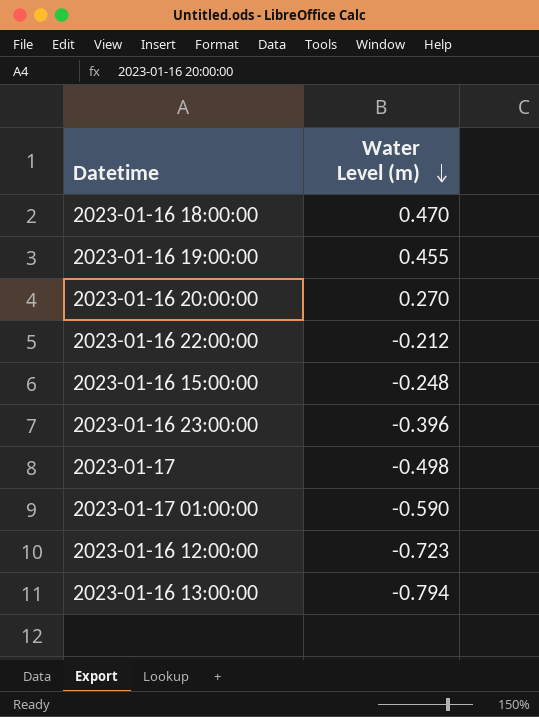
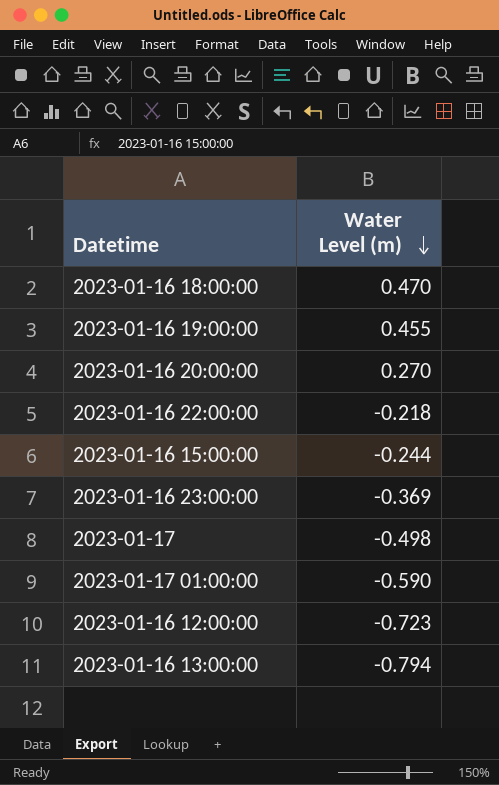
2023-01-16 22:00:00 | Water Level (m): -0.212 -> -0.218
2023-01-16 15:00:00 | Water Level (m): -0.248 -> -0.244
2023-01-16 23:00:00 | Water Level (m): -0.396 -> -0.369

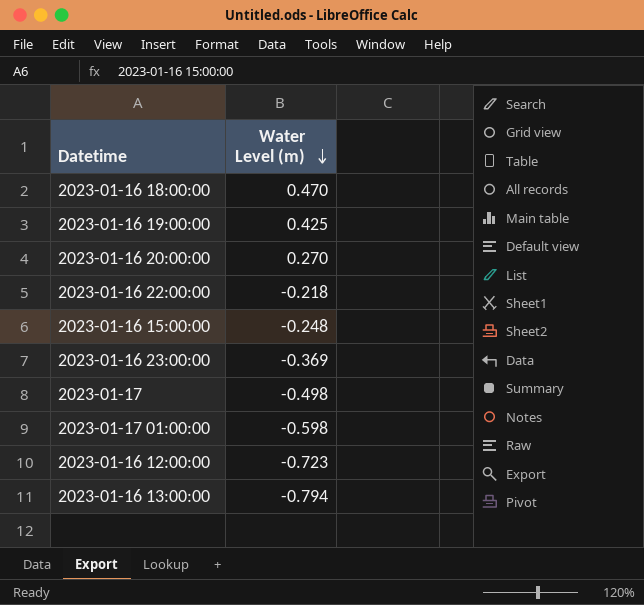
2023-01-16 19:00:00 | Water Level (m): 0.455 -> 0.425
2023-01-16 15:00:00 | Water Level (m): -0.244 -> -0.248
2023-01-17 01:00:00 | Water Level (m): -0.590 -> -0.598

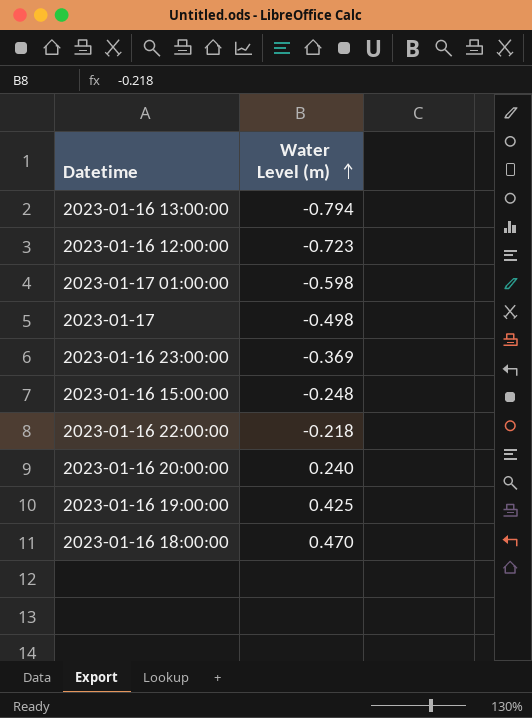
row order: Water Level (m) descending -> Water Level (m) ascending
2023-01-16 20:00:00 | Water Level (m): 0.270 -> 0.240

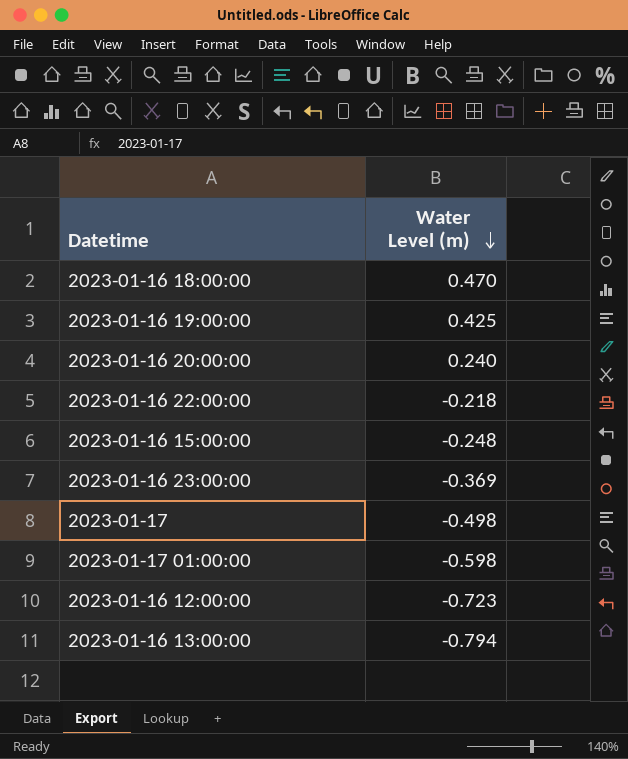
row order: Water Level (m) ascending -> Water Level (m) descending

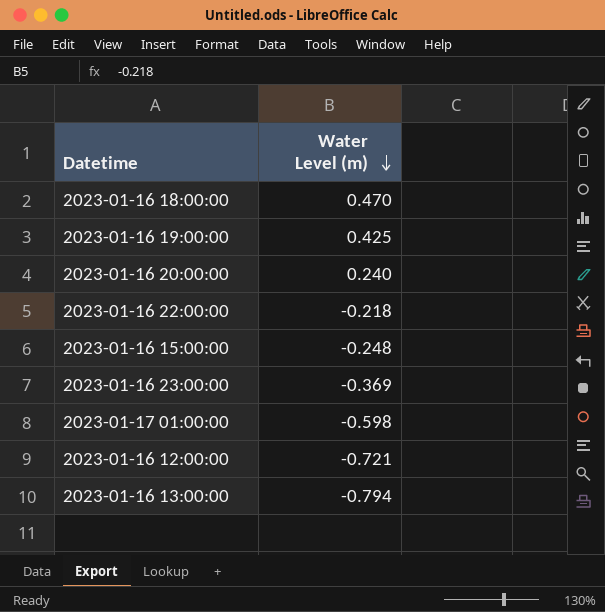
row 2023-01-17: -0.498 -> none
2023-01-16 12:00:00 | Water Level (m): -0.723 -> -0.721

